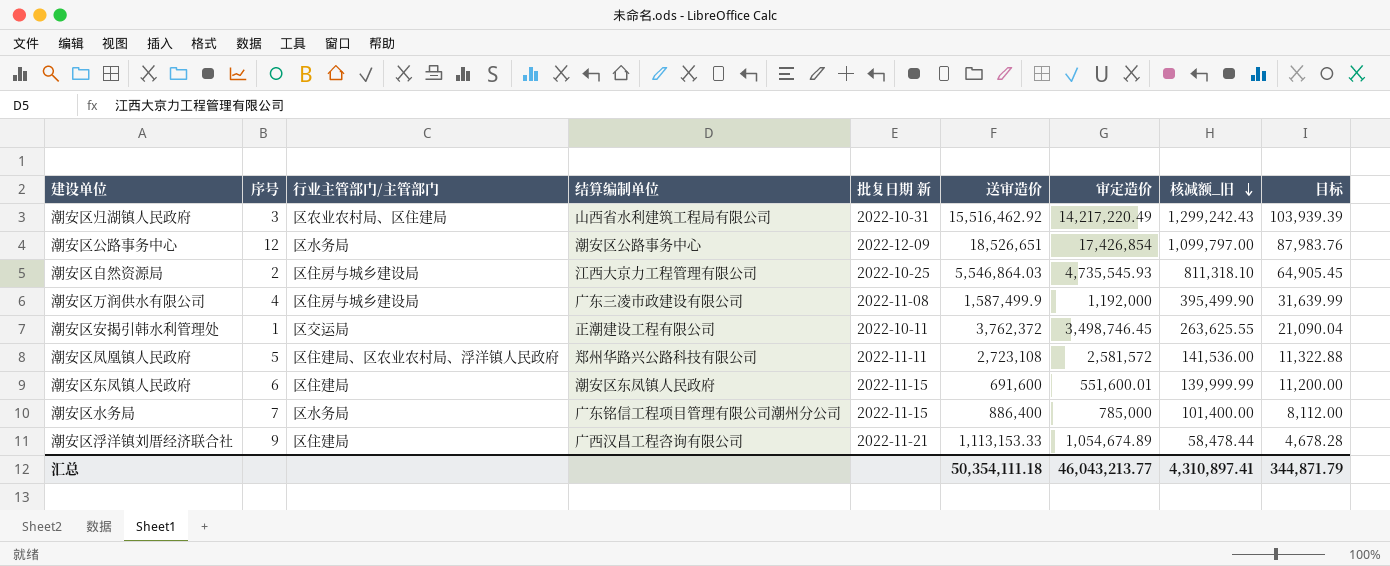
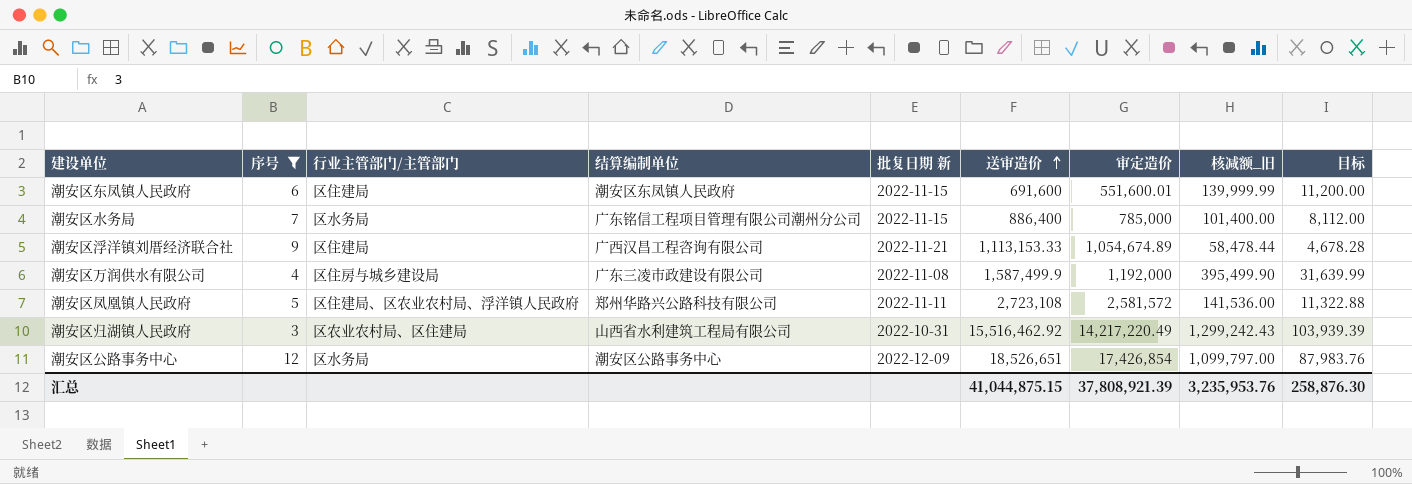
filter: none -> 序号 >= 3
row order: 核减额_旧 descending -> 送审造价 ascending
汇总 | 送审造价: 50,354,111.18 -> 41,044,875.15
汇总 | 审定造价: 46,043,213.77 -> 37,808,921.39
汇总 | 核减额_旧: 4,310,897.41 -> 3,235,953.76
汇总 | 目标: 344,871.79 -> 258,876.30

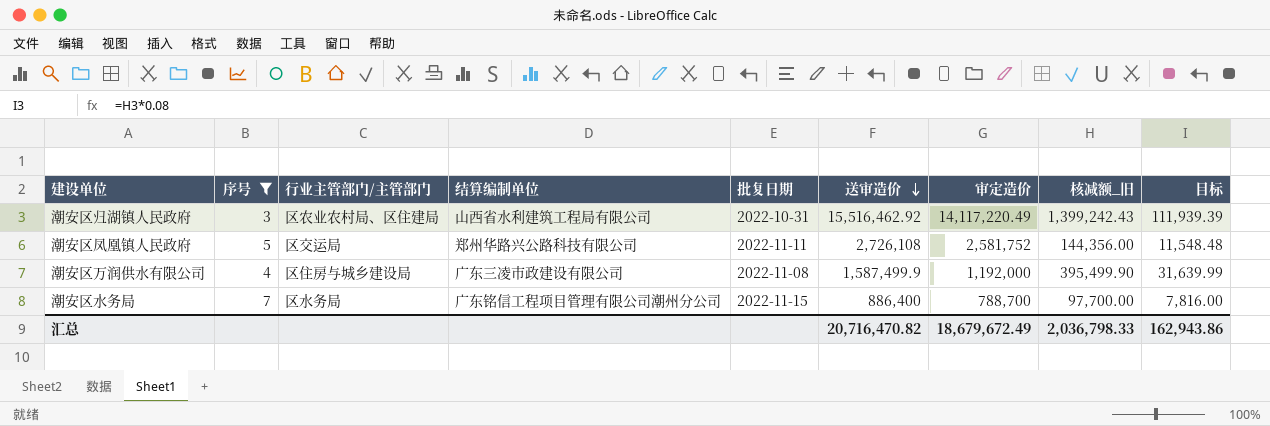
row order: 送审造价 ascending -> 送审造价 descending
column name: 批复日期 新 -> 批复日期
row 潮安区东凤镇人民政府: 6 | 区住建局 | 潮安区东凤镇人民政府 | 2022-11-15 | 691,600 | 551,600.01 | 139,999.99 | 11,200.00 -> none
row 潮安区浮洋镇刘厝经济联合社: 9 | 区住建局 | 广西汉昌工程咨询有限公司 | 2022-11-21 | 1,113,153.33 | 1,054,674.89 | 58,478.44 | 4,678.28 -> none
row 潮安区公路事务中心: 12 | 区水务局 | 潮安区公路事务中心 | 2022-12-09 | 18,526,651 | 17,426,854 | 1,099,797.00 | 87,983.76 -> none
潮安区归湖镇人民政府 | 审定造价: 14,217,220.49 -> 14,117,220.49
潮安区归湖镇人民政府 | 核减额_旧: 1,299,242.43 -> 1,399,242.43
潮安区归湖镇人民政府 | 目标: 103,939.39 -> 111,939.39
潮安区凤凰镇人民政府 | 行业主管部门/主管部门: 区住建局、区农业农村局、浮洋镇人民政府 -> 区交运局
潮安区凤凰镇人民政府 | 送审造价: 2,723,108 -> 2,726,108
潮安区凤凰镇人民政府 | 审定造价: 2,581,572 -> 2,581,752
潮安区凤凰镇人民政府 | 核减额_旧: 141,536.00 -> 144,356.00
潮安区凤凰镇人民政府 | 目标: 11,322.88 -> 11,548.48
潮安区水务局 | 审定造价: 785,000 -> 788,700
潮安区水务局 | 核减额_旧: 101,400.00 -> 97,700.00
潮安区水务局 | 目标: 8,112.00 -> 7,816.00
汇总 | 送审造价: 41,044,875.15 -> 20,716,470.82
汇总 | 审定造价: 37,808,921.39 -> 18,679,672.49
汇总 | 核减额_旧: 3,235,953.76 -> 2,036,798.33
汇总 | 目标: 258,876.30 -> 162,943.86

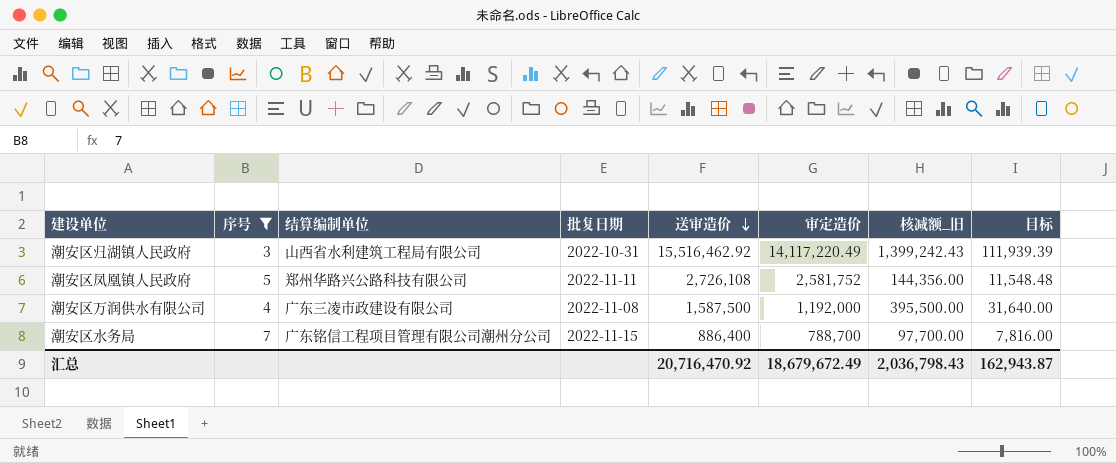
column 行业主管部门/主管部门 | position: 3 -> none
潮安区万润供水有限公司 | 送审造价: 1,587,499.9 -> 1,587,500
潮安区万润供水有限公司 | 核减额_旧: 395,499.90 -> 395,500.00
潮安区万润供水有限公司 | 目标: 31,639.99 -> 31,640.00
汇总 | 送审造价: 20,716,470.82 -> 20,716,470.92
汇总 | 核减额_旧: 2,036,798.33 -> 2,036,798.43
汇总 | 目标: 162,943.86 -> 162,943.87

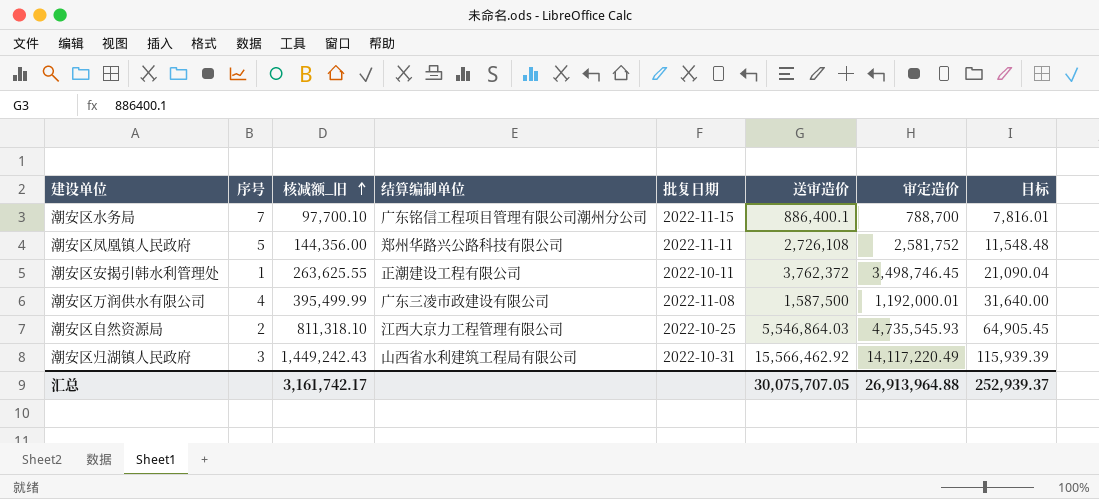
filter: 序号 >= 3 -> none
row order: 送审造价 descending -> 核减额_旧 ascending
column 核减额_旧 | position: 7 -> 3
潮安区水务局 | 核减额_旧: 97,700.00 -> 97,700.10
潮安区水务局 | 送审造价: 886,400 -> 886,400.1
潮安区水务局 | 目标: 7,816.00 -> 7,816.01
潮安区万润供水有限公司 | 核减额_旧: 395,500.00 -> 395,499.99
潮安区万润供水有限公司 | 审定造价: 1,192,000 -> 1,192,000.01
潮安区归湖镇人民政府 | 核减额_旧: 1,399,242.43 -> 1,449,242.43
潮安区归湖镇人民政府 | 送审造价: 15,516,462.92 -> 15,566,462.92
潮安区归湖镇人民政府 | 目标: 111,939.39 -> 115,939.39
汇总 | 核减额_旧: 2,036,798.43 -> 3,161,742.17
汇总 | 送审造价: 20,716,470.92 -> 30,075,707.05
汇总 | 审定造价: 18,679,672.49 -> 26,913,964.88
汇总 | 目标: 162,943.87 -> 252,939.37

